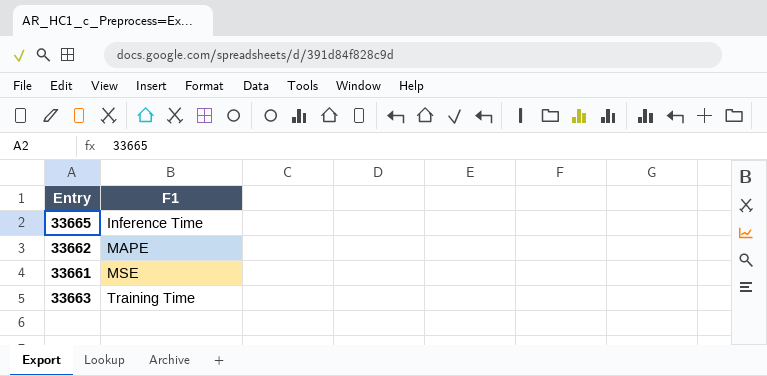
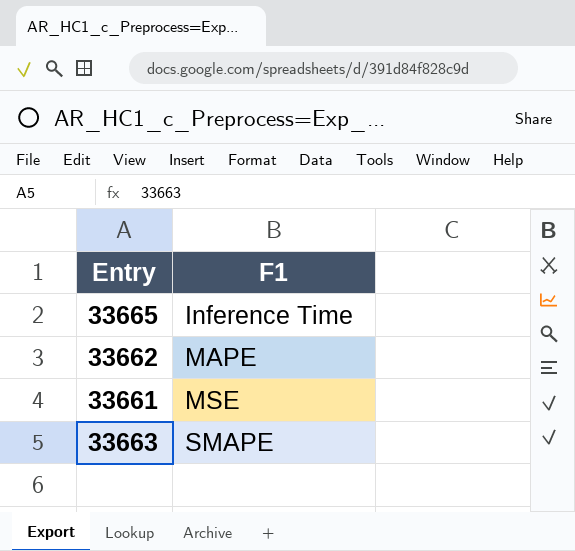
33663 | F1: Training Time -> SMAPE

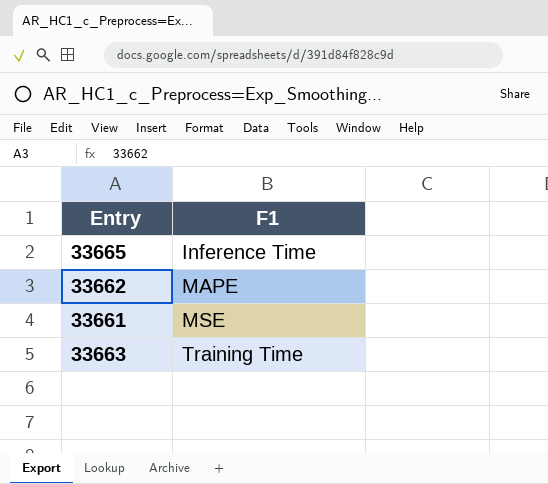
33663 | F1: SMAPE -> Training Time

